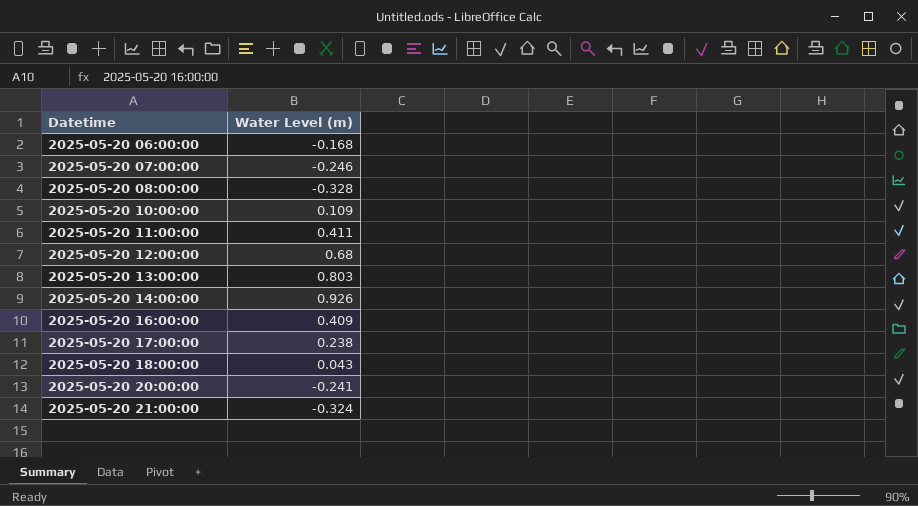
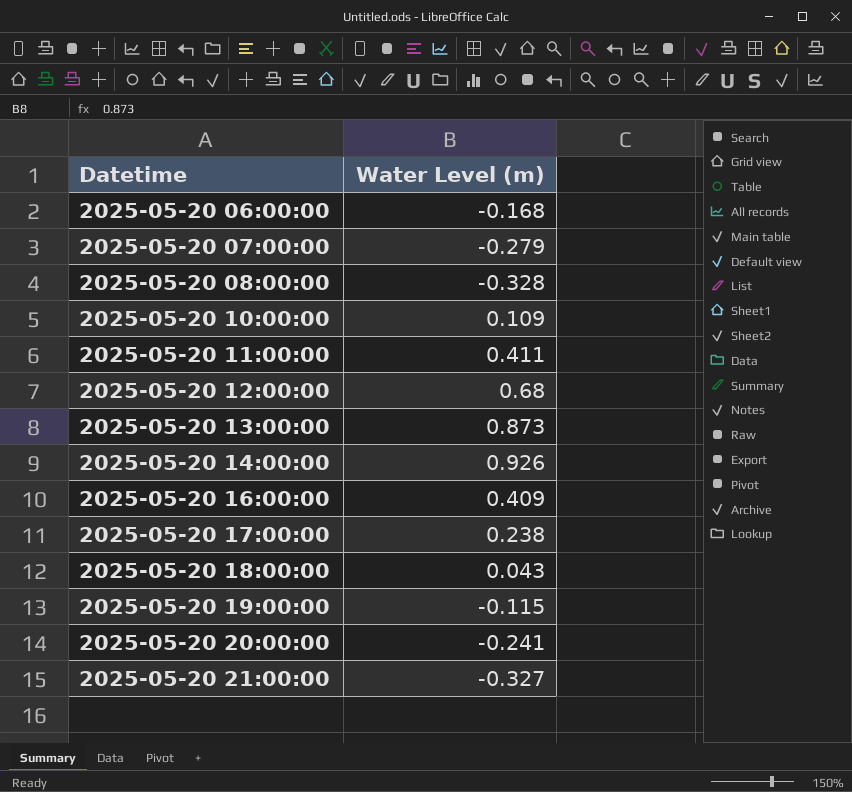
2025-05-20 07:00:00 | Water Level (m): -0.246 -> -0.279
2025-05-20 13:00:00 | Water Level (m): 0.803 -> 0.873
row 2025-05-20 19:00:00: none -> -0.115
2025-05-20 21:00:00 | Water Level (m): -0.324 -> -0.327

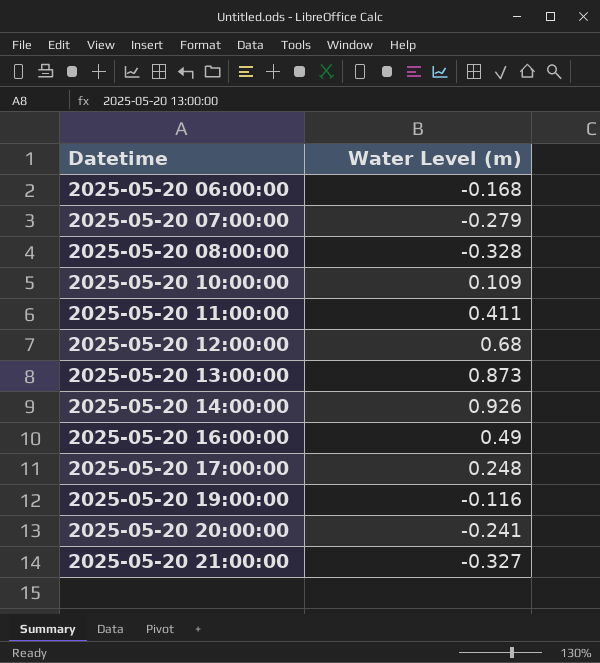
row 2025-05-20 18:00:00: 0.043 -> none
2025-05-20 16:00:00 | Water Level (m): 0.409 -> 0.49
2025-05-20 17:00:00 | Water Level (m): 0.238 -> 0.248
2025-05-20 19:00:00 | Water Level (m): -0.115 -> -0.116

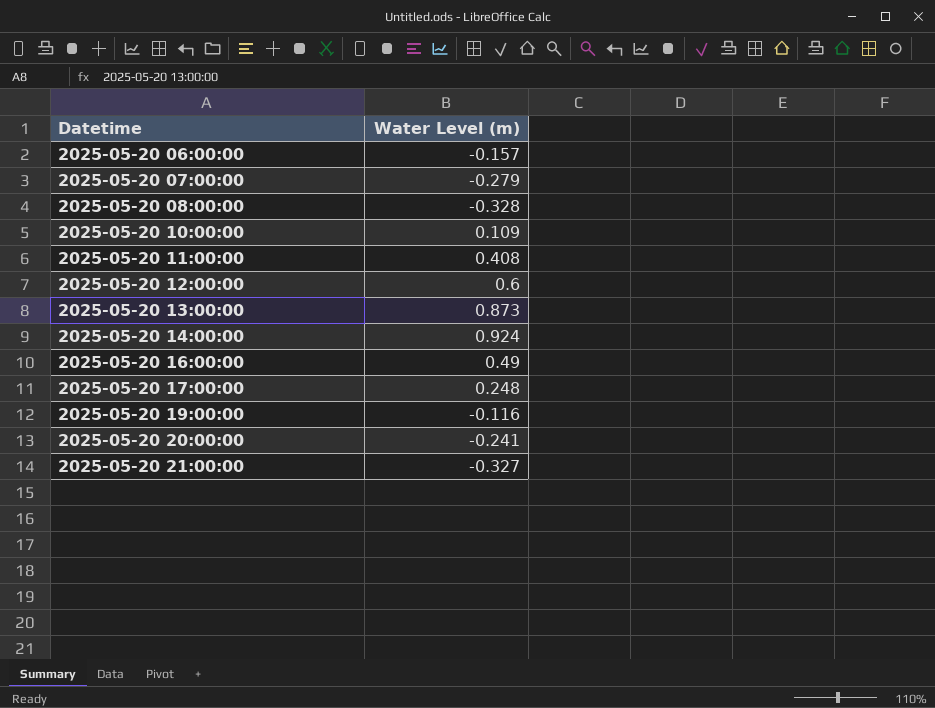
2025-05-20 06:00:00 | Water Level (m): -0.168 -> -0.157
2025-05-20 11:00:00 | Water Level (m): 0.411 -> 0.408
2025-05-20 12:00:00 | Water Level (m): 0.68 -> 0.6
2025-05-20 14:00:00 | Water Level (m): 0.926 -> 0.924

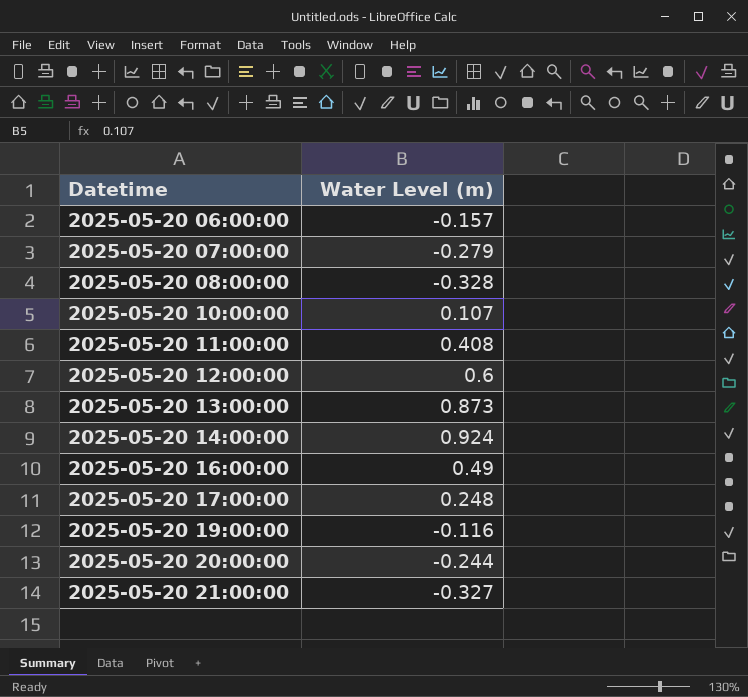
2025-05-20 10:00:00 | Water Level (m): 0.109 -> 0.107
2025-05-20 20:00:00 | Water Level (m): -0.241 -> -0.244

